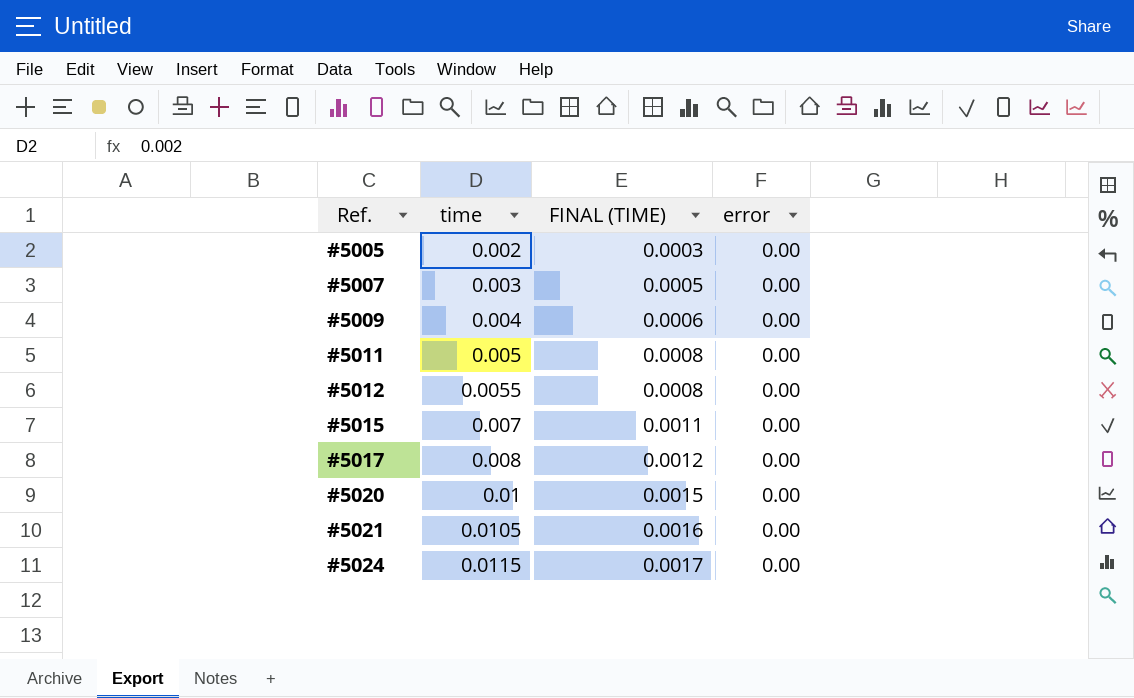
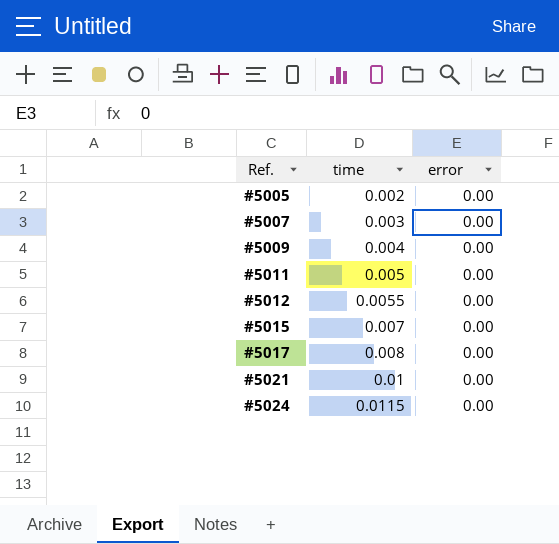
column FINAL (TIME) | formula: [time] * 0.15 -> none
row #5020: 0.01 | 0.0015 | 0.00 -> none
#5021 | time: 0.0105 -> 0.01

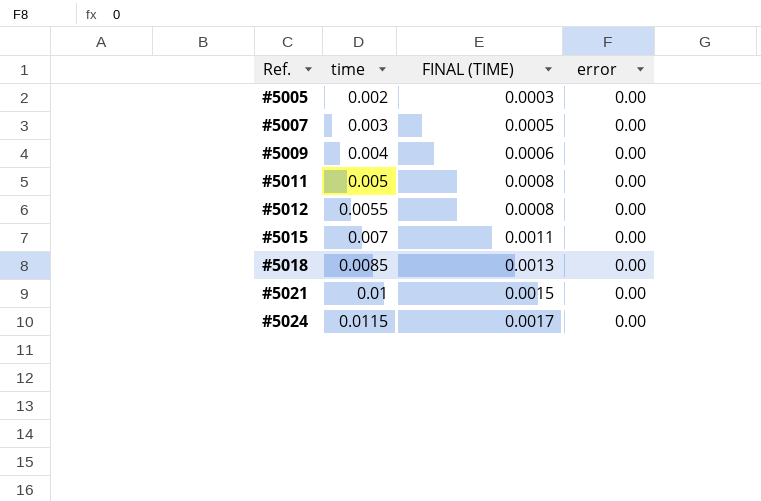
column FINAL (TIME) | formula: none -> [time] * 0.15
row #5017: 0.008 | 0.00 -> none
row #5018: none -> 0.0085 | 0.0013 | 0.00

